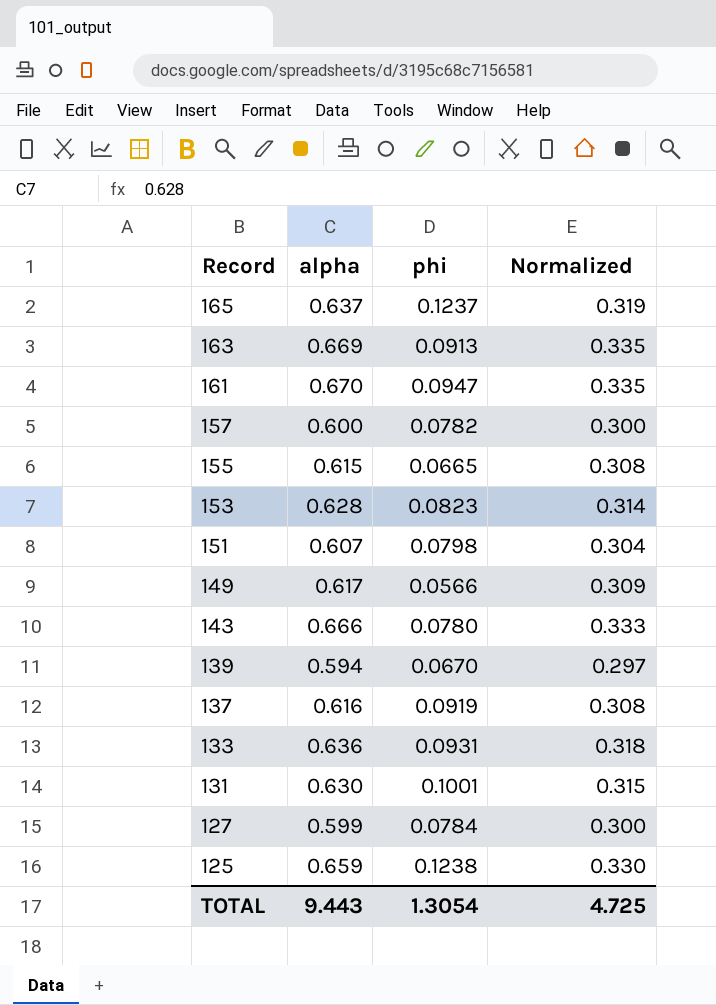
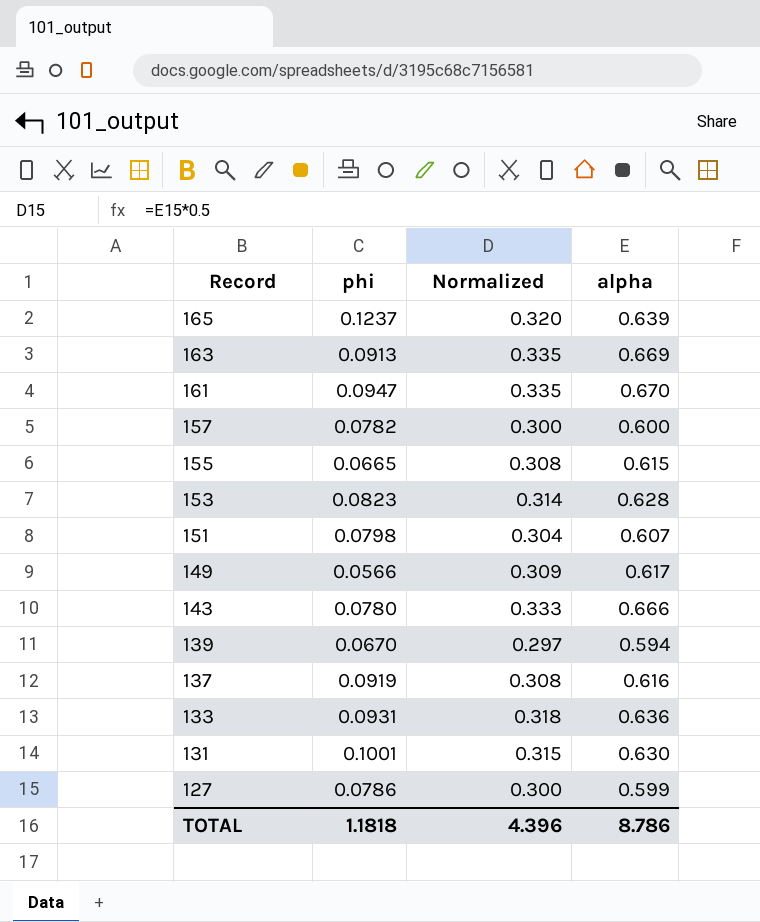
column alpha | position: 2 -> 4
row 125: 0.659 | 0.1238 | 0.330 -> none
165 | Normalized: 0.319 -> 0.320
165 | alpha: 0.637 -> 0.639
127 | phi: 0.0784 -> 0.0786
TOTAL | phi: 1.3054 -> 1.1818
TOTAL | Normalized: 4.725 -> 4.396
TOTAL | alpha: 9.443 -> 8.786

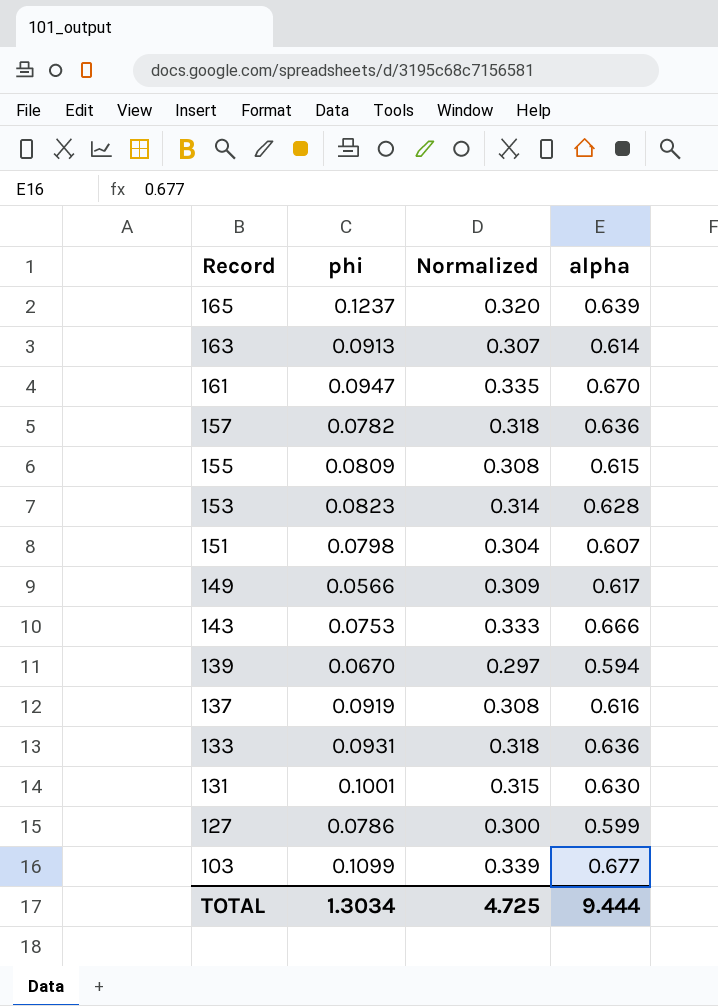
163 | Normalized: 0.335 -> 0.307
163 | alpha: 0.669 -> 0.614
157 | Normalized: 0.300 -> 0.318
157 | alpha: 0.600 -> 0.636
155 | phi: 0.0665 -> 0.0809
143 | phi: 0.0780 -> 0.0753
row 103: none -> 0.1099 | 0.339 | 0.677
TOTAL | phi: 1.1818 -> 1.3034
TOTAL | Normalized: 4.396 -> 4.725
TOTAL | alpha: 8.786 -> 9.444

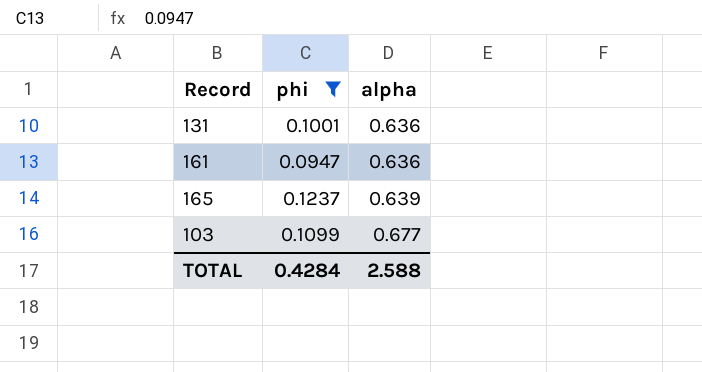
filter: none -> phi >= 0.0947
row order: Record descending -> alpha ascending
column Normalized | formula: [alpha] * 0.5 -> none
131 | alpha: 0.630 -> 0.636
161 | alpha: 0.670 -> 0.636
TOTAL | phi: 1.3034 -> 0.4284
TOTAL | alpha: 9.444 -> 2.588

